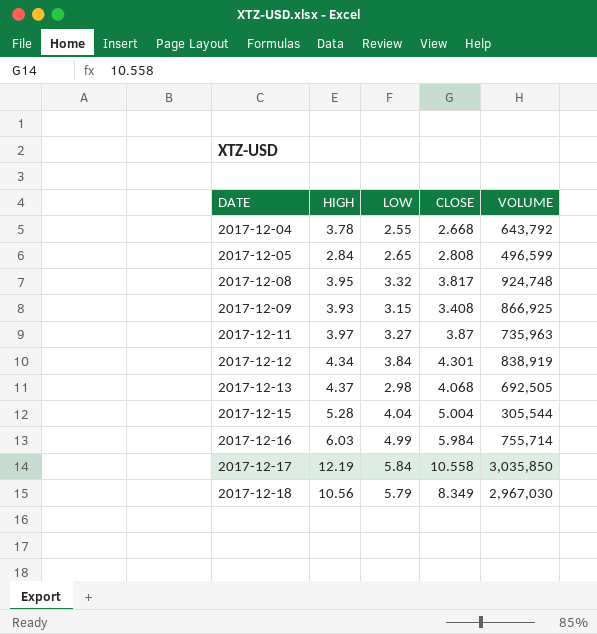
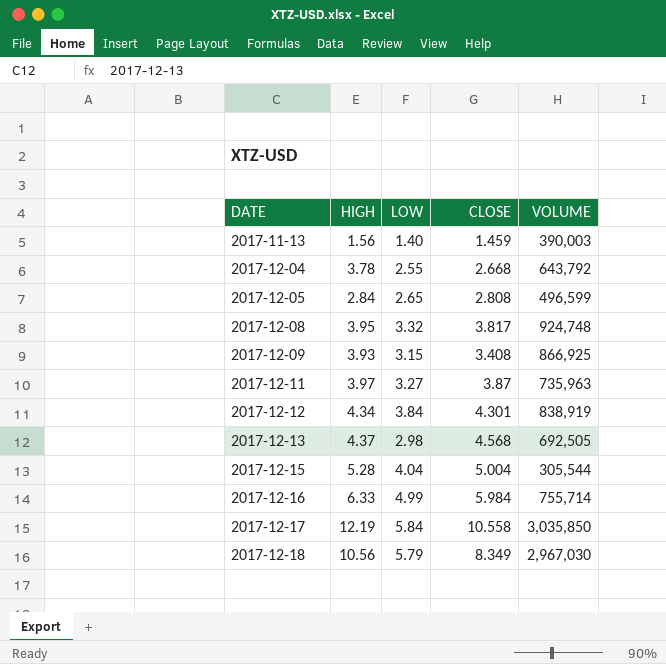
row 2017-11-13: none -> 1.56 | 1.40 | 1.459 | 390,003
2017-12-13 | CLOSE: 4.068 -> 4.568
2017-12-16 | HIGH: 6.03 -> 6.33

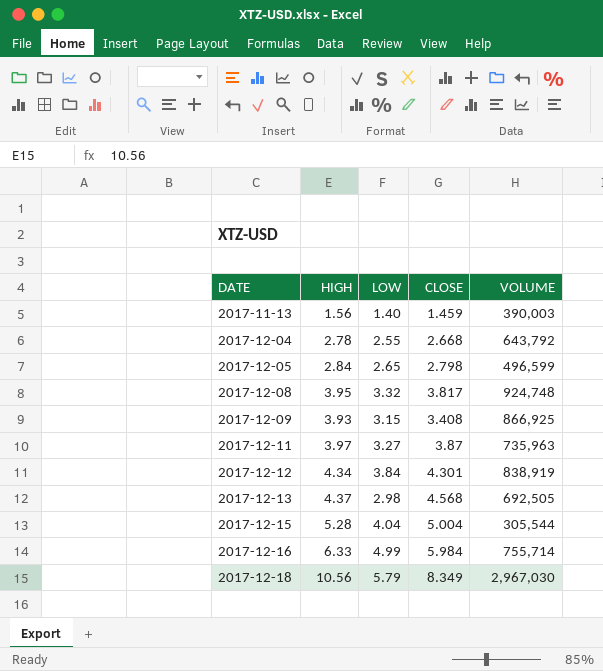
row 2017-12-17: 12.19 | 5.84 | 10.558 | 3,035,850 -> none
2017-12-04 | HIGH: 3.78 -> 2.78
2017-12-05 | CLOSE: 2.808 -> 2.798

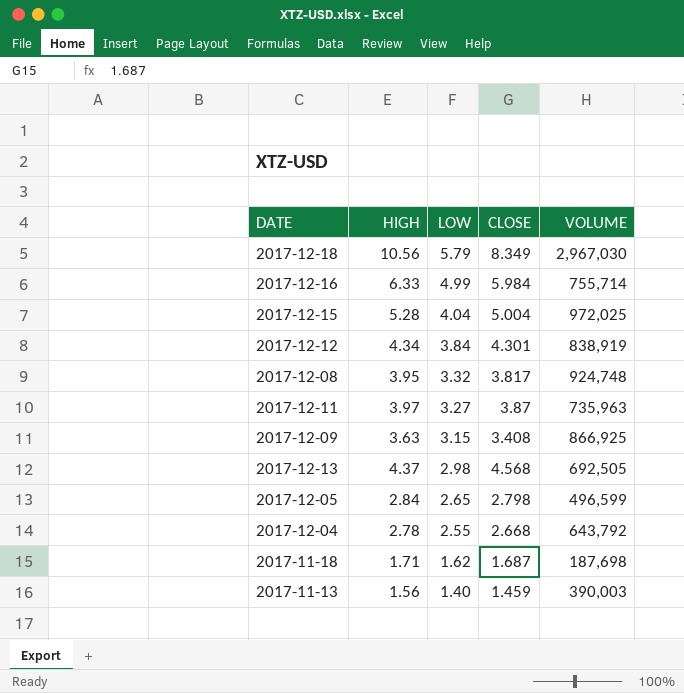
row order: DATE ascending -> LOW descending
2017-12-15 | VOLUME: 305,544 -> 972,025
2017-12-09 | HIGH: 3.93 -> 3.63
row 2017-11-18: none -> 1.71 | 1.62 | 1.687 | 187,698

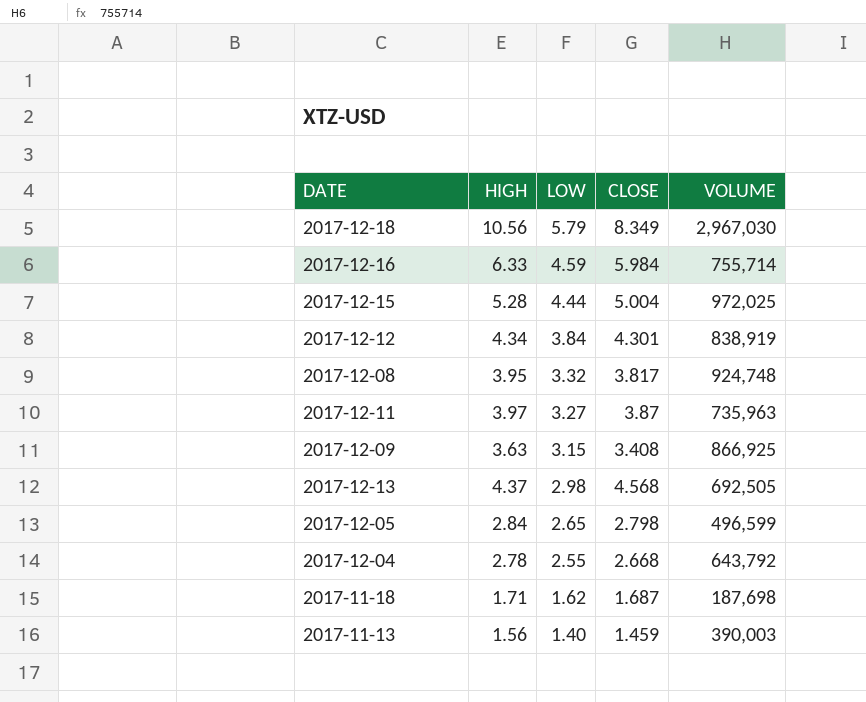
2017-12-16 | LOW: 4.99 -> 4.59
2017-12-15 | LOW: 4.04 -> 4.44

